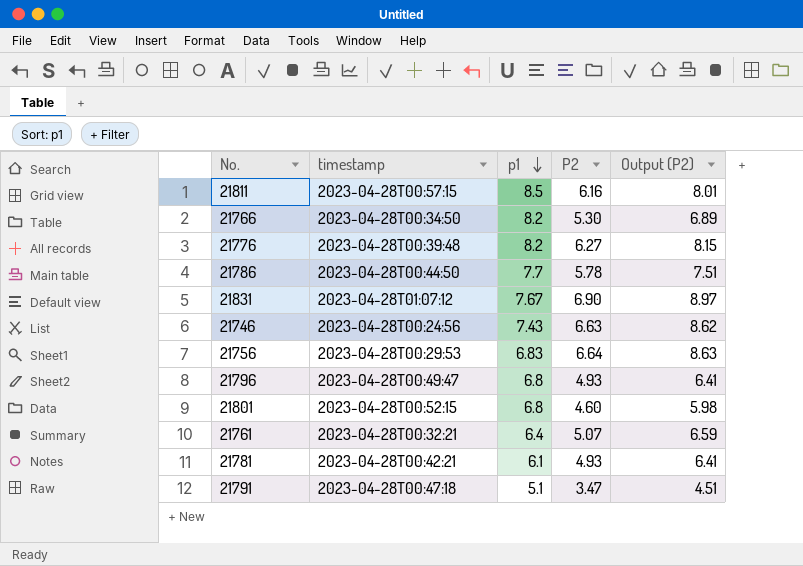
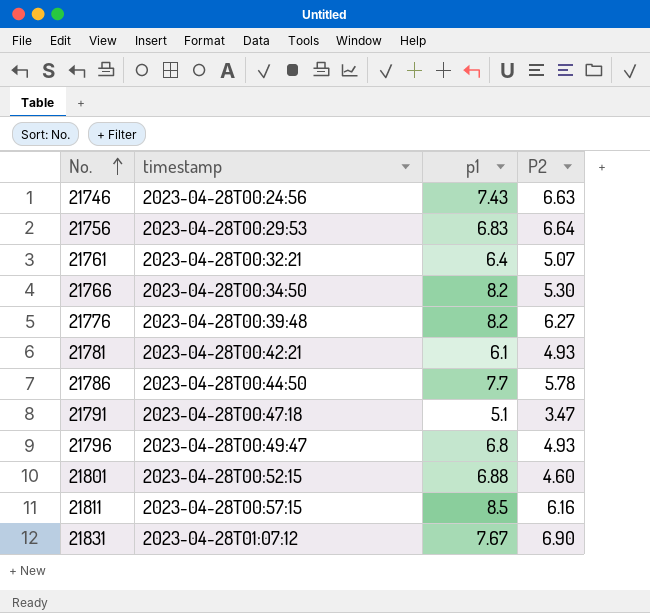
row order: p1 descending -> No. ascending
column Output (P2) | formula: [P2] * 1.3 -> none
21801 | p1: 6.8 -> 6.88

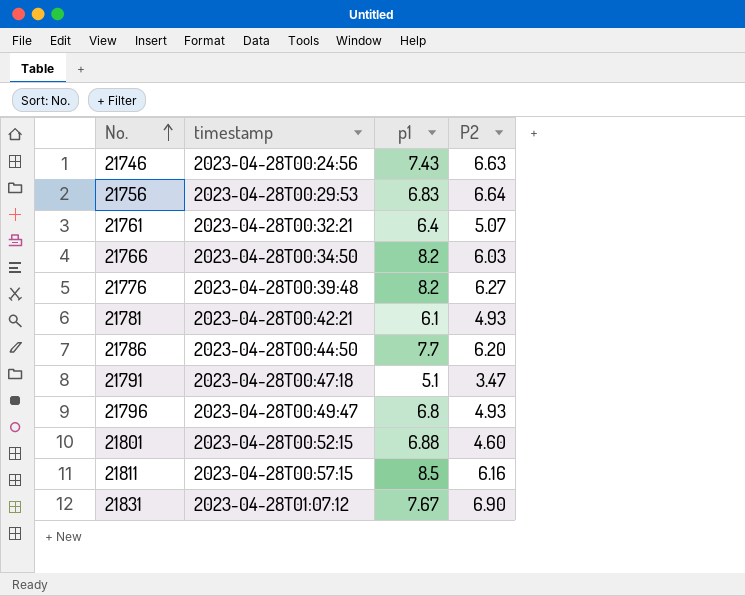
21766 | P2: 5.30 -> 6.03
21786 | P2: 5.78 -> 6.20

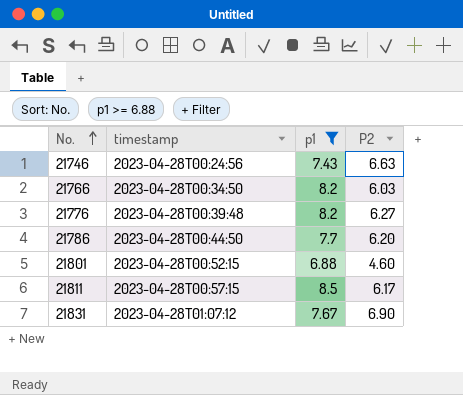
filter: none -> p1 >= 6.88
21811 | P2: 6.16 -> 6.17

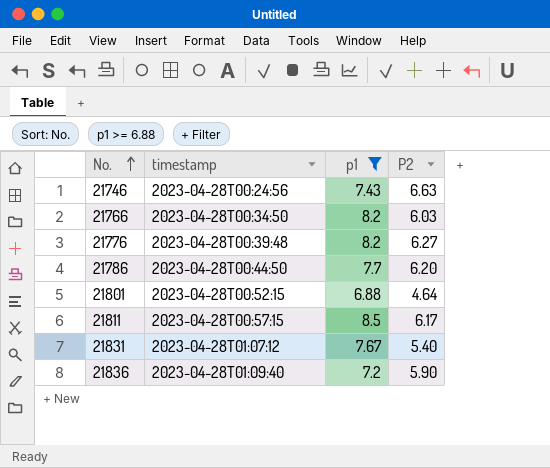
21801 | P2: 4.60 -> 4.64
21831 | P2: 6.90 -> 5.40
row 21836: none -> 2023-04-28T01:09:40 | 7.2 | 5.90

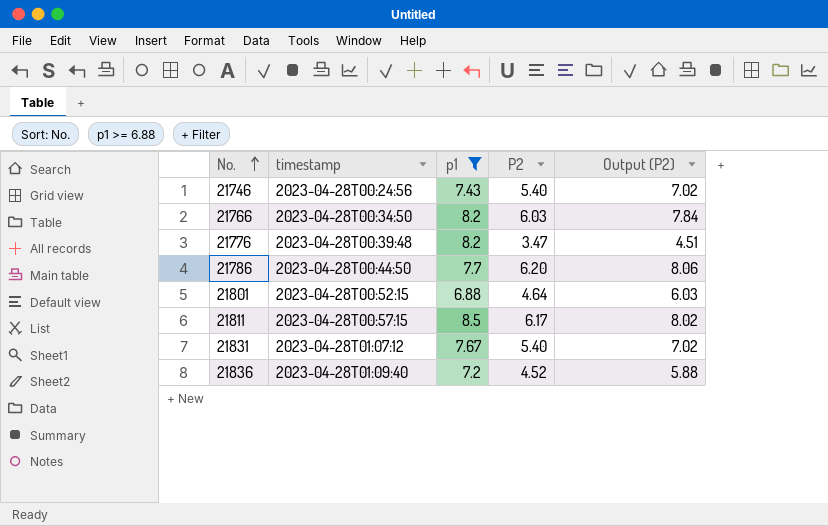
column Output (P2) | formula: none -> [P2] * 1.3
21746 | P2: 6.63 -> 5.40
21776 | P2: 6.27 -> 3.47
21836 | P2: 5.90 -> 4.52

